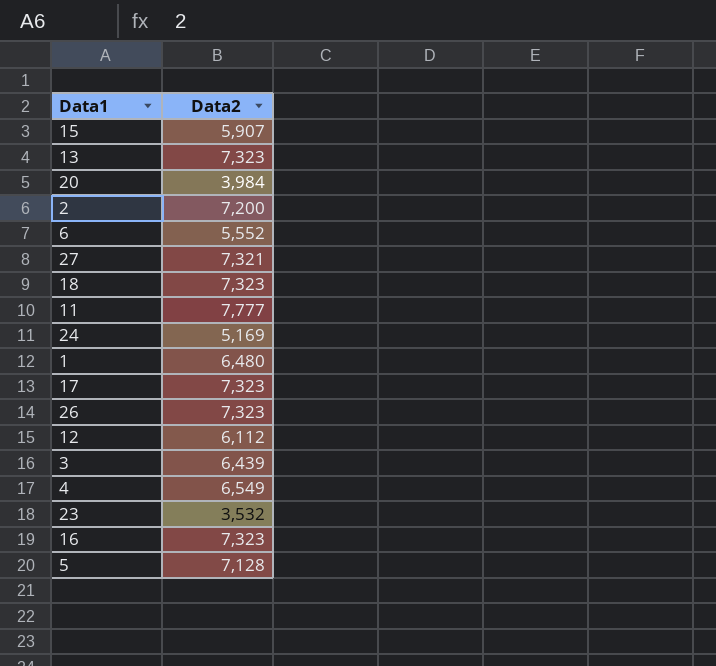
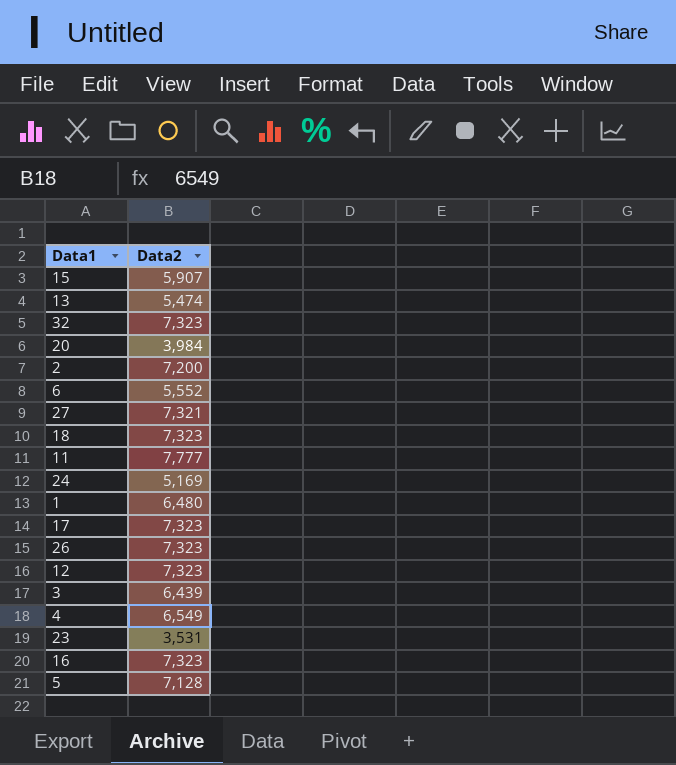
13 | Data2: 7,323 -> 5,474
row 32: none -> 7,323
12 | Data2: 6,112 -> 7,323
23 | Data2: 3,532 -> 3,531

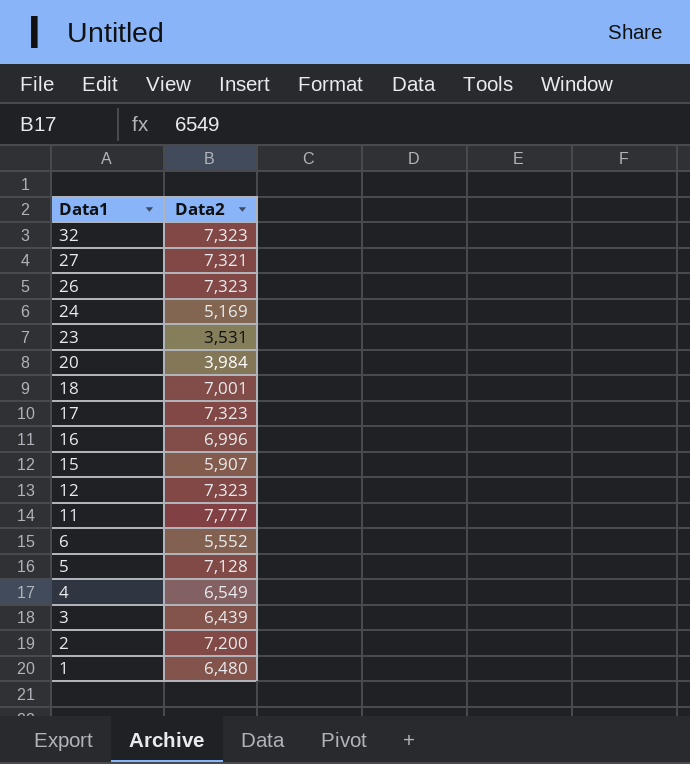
row order: none -> Data1 descending
row 13: 5,474 -> none
18 | Data2: 7,323 -> 7,001
16 | Data2: 7,323 -> 6,996

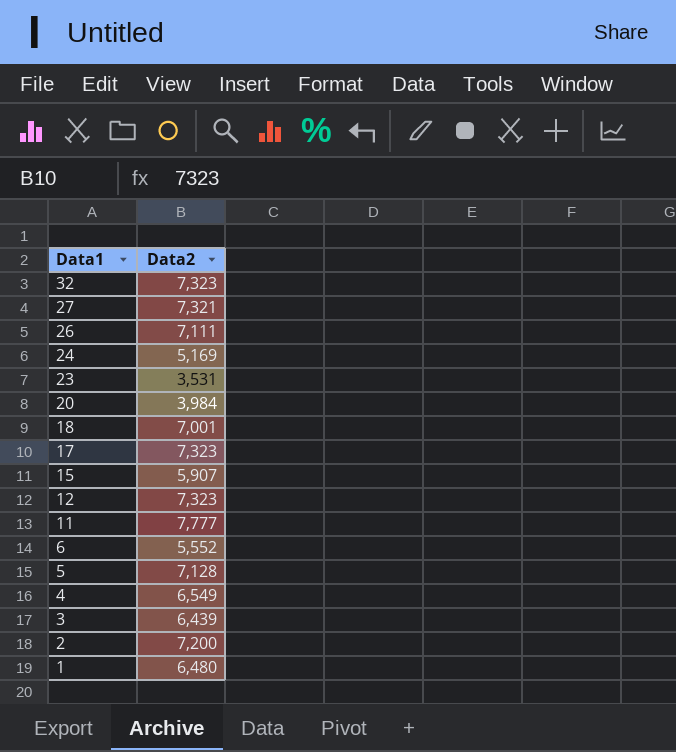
row 16: 6,996 -> none
26 | Data2: 7,323 -> 7,111

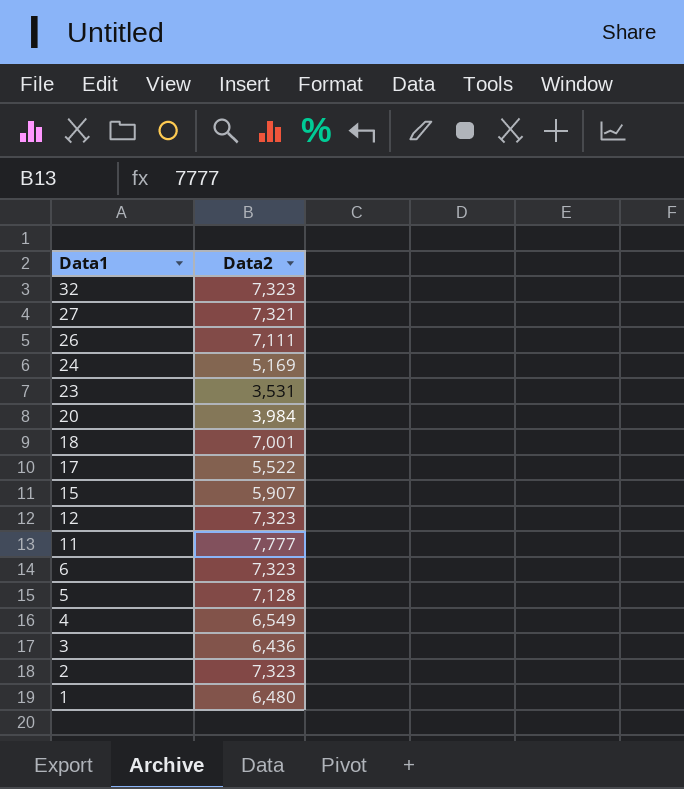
17 | Data2: 7,323 -> 5,522
6 | Data2: 5,552 -> 7,323
3 | Data2: 6,439 -> 6,436
2 | Data2: 7,200 -> 7,323

